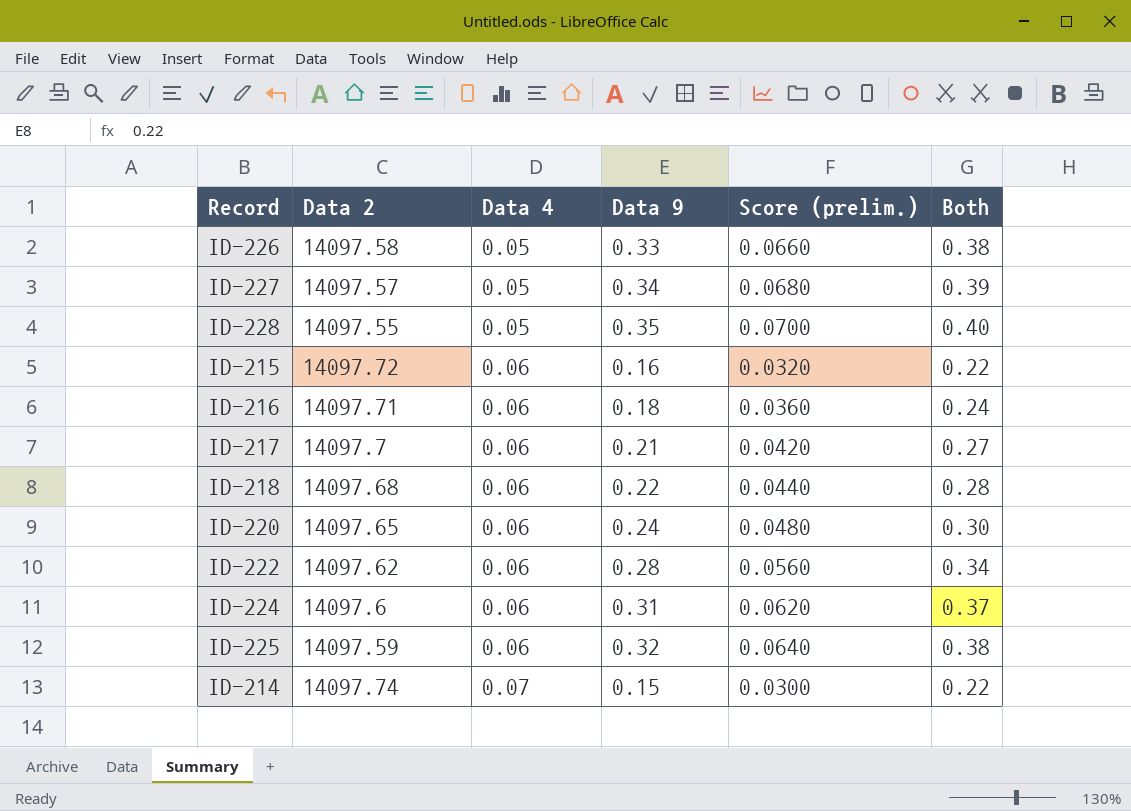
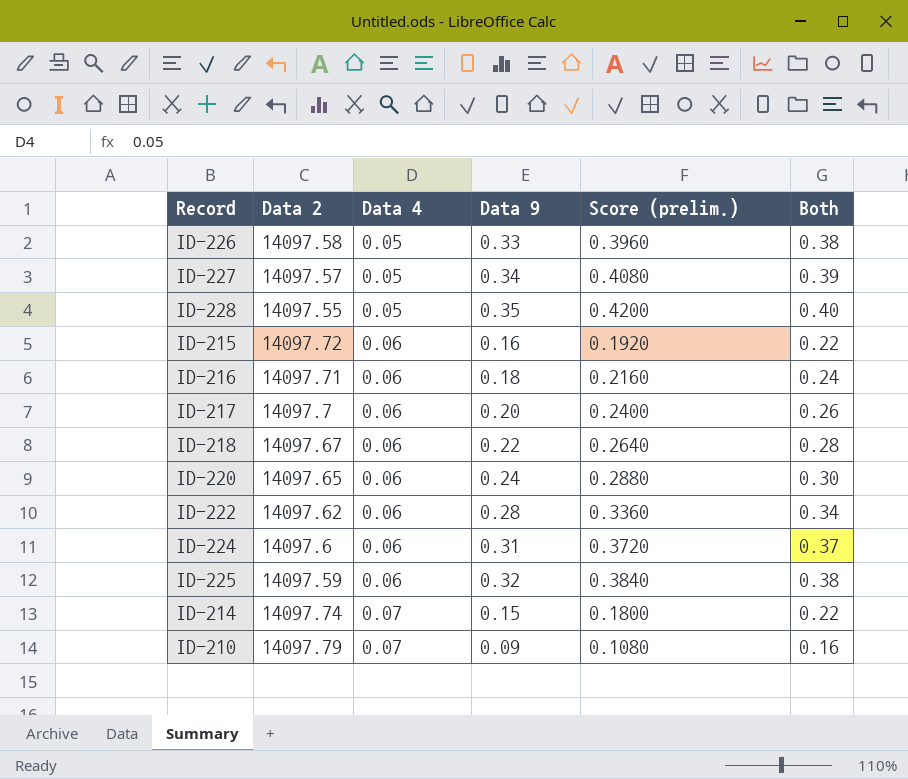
column Score (prelim.) | formula: [Data 9] * 0.2 -> [Data 9] * 1.2
ID-217 | Data 9: 0.21 -> 0.20
ID-217 | Both: 0.27 -> 0.26
ID-218 | Data 2: 14097.68 -> 14097.67
row ID-210: none -> 14097.79 | 0.07 | 0.09 | 0.1080 | 0.16

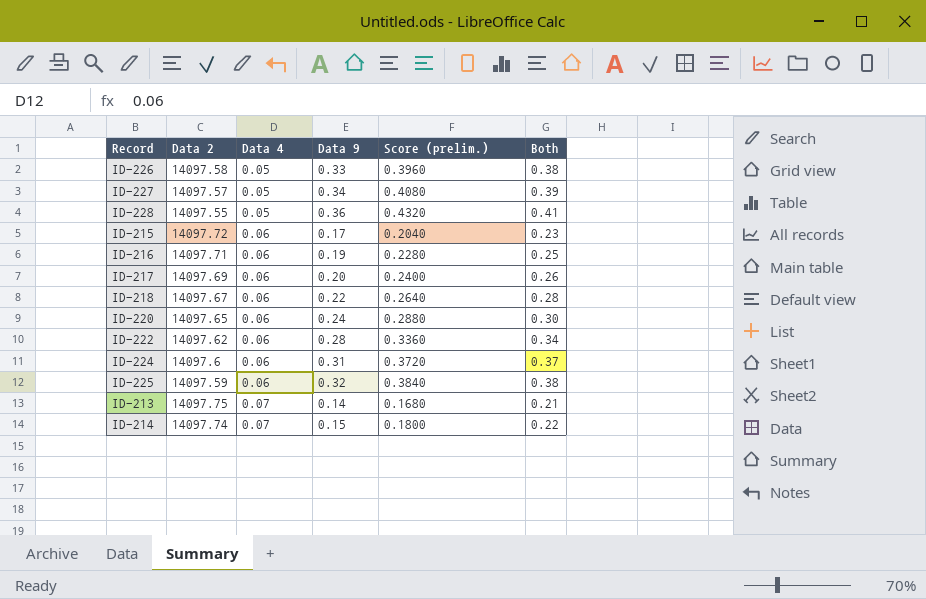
row ID-210: 14097.79 | 0.07 | 0.09 | 0.1080 | 0.16 -> none
ID-228 | Data 9: 0.35 -> 0.36
ID-228 | Score (prelim.): 0.4200 -> 0.4320
ID-228 | Both: 0.40 -> 0.41
ID-215 | Data 9: 0.16 -> 0.17
ID-215 | Score (prelim.): 0.1920 -> 0.2040
ID-215 | Both: 0.22 -> 0.23
ID-216 | Data 9: 0.18 -> 0.19
ID-216 | Score (prelim.): 0.2160 -> 0.2280
ID-216 | Both: 0.24 -> 0.25
ID-217 | Data 2: 14097.7 -> 14097.69
row ID-213: none -> 14097.75 | 0.07 | 0.14 | 0.1680 | 0.21

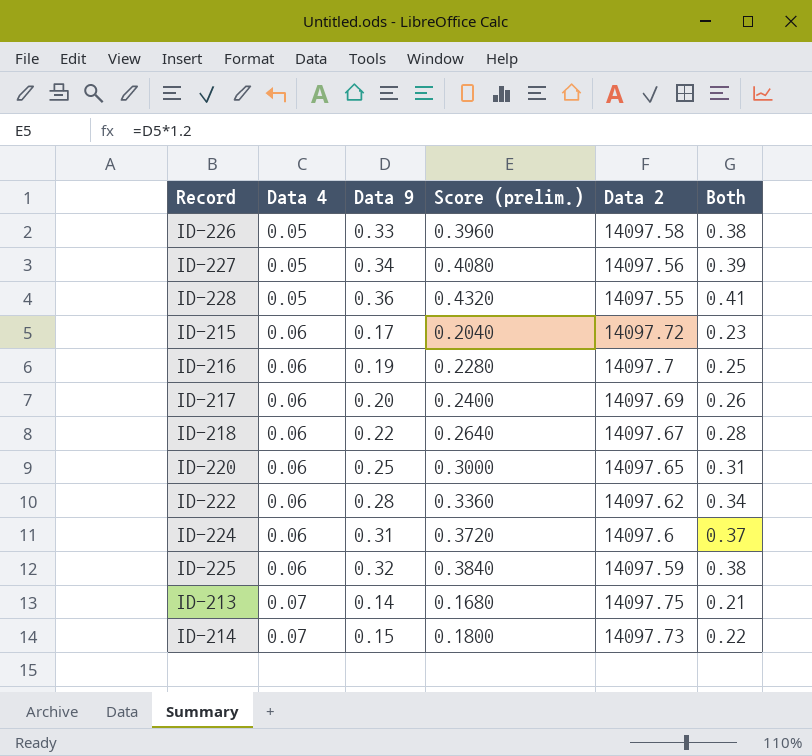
column Data 2 | position: 2 -> 5
ID-227 | Data 2: 14097.57 -> 14097.56
ID-216 | Data 2: 14097.71 -> 14097.7
ID-220 | Data 9: 0.24 -> 0.25
ID-220 | Score (prelim.): 0.2880 -> 0.3000
ID-220 | Both: 0.30 -> 0.31
ID-214 | Data 2: 14097.74 -> 14097.73

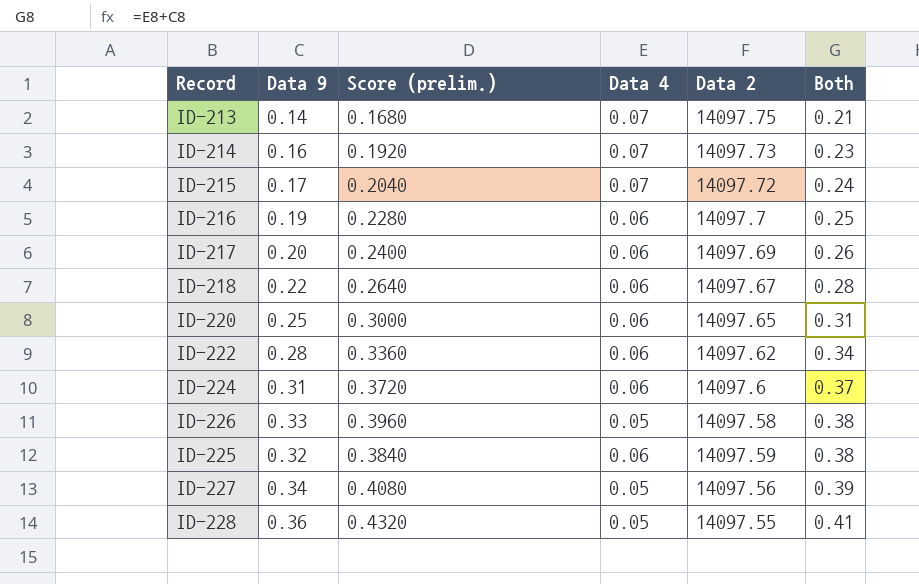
row order: Data 4 ascending -> Both ascending
column Data 4 | position: 2 -> 4
ID-214 | Data 9: 0.15 -> 0.16
ID-214 | Score (prelim.): 0.1800 -> 0.1920
ID-214 | Both: 0.22 -> 0.23
ID-215 | Data 4: 0.06 -> 0.07
ID-215 | Both: 0.23 -> 0.24

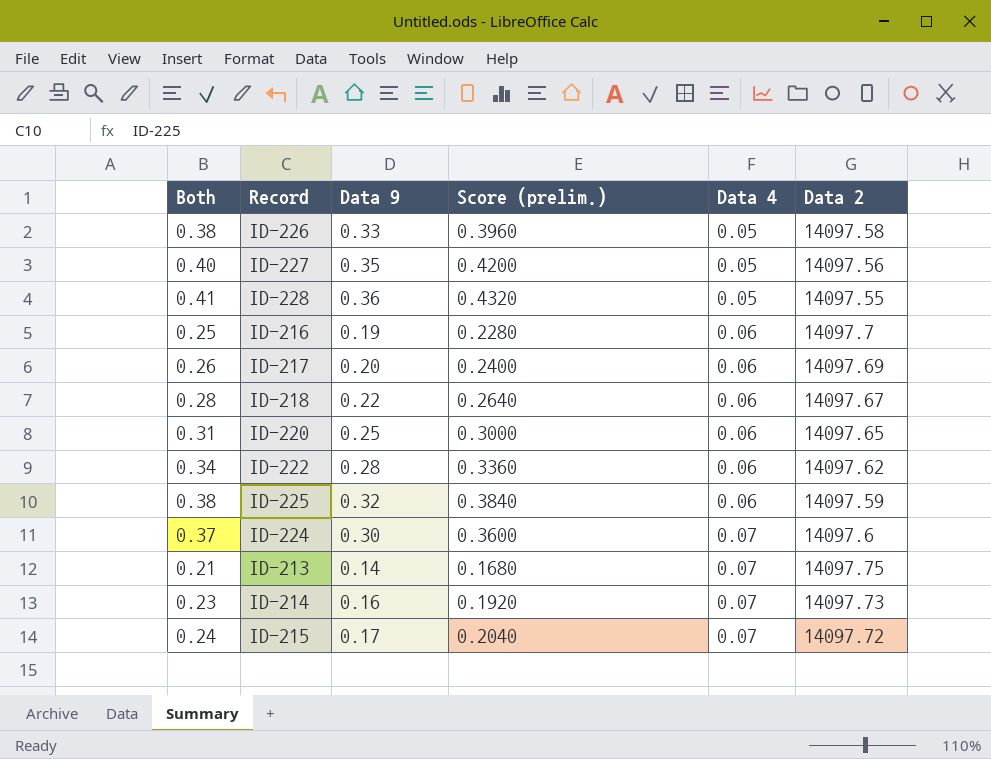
row order: Both ascending -> Data 4 ascending
column Both | position: 6 -> 1
ID-227 | Both: 0.39 -> 0.40
ID-227 | Data 9: 0.34 -> 0.35
ID-227 | Score (prelim.): 0.4080 -> 0.4200
ID-224 | Data 9: 0.31 -> 0.30
ID-224 | Score (prelim.): 0.3720 -> 0.3600
ID-224 | Data 4: 0.06 -> 0.07

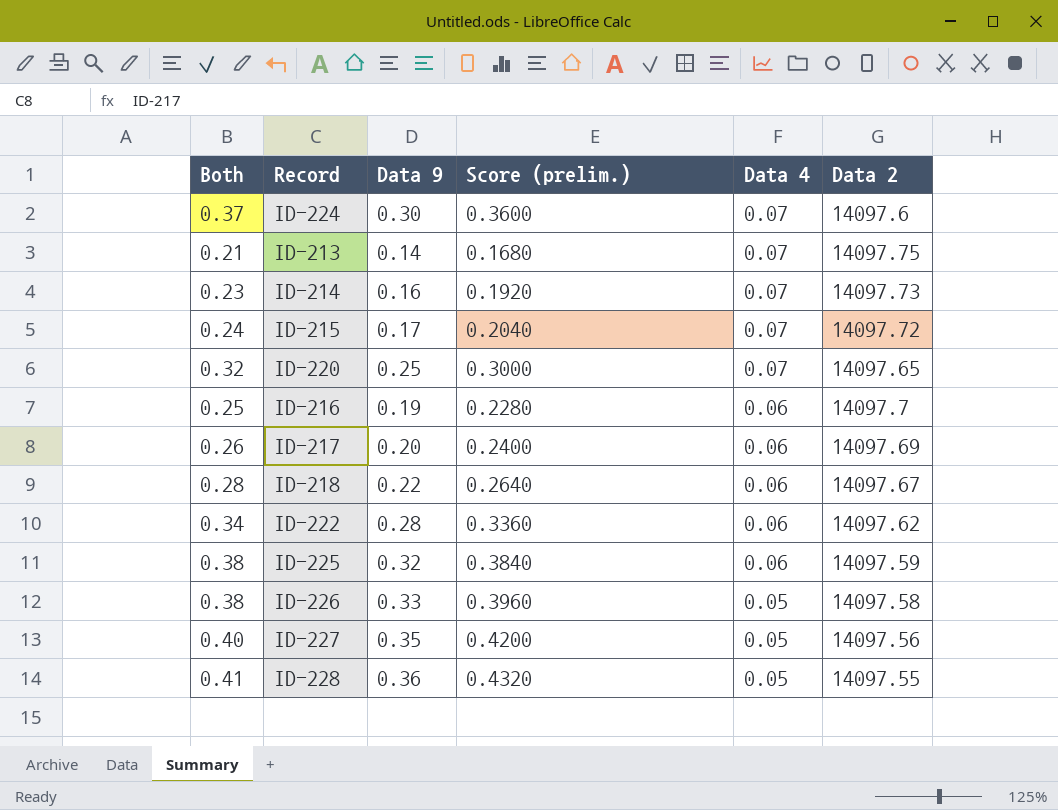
row order: Data 4 ascending -> Data 4 descending
ID-220 | Both: 0.31 -> 0.32
ID-220 | Data 4: 0.06 -> 0.07

